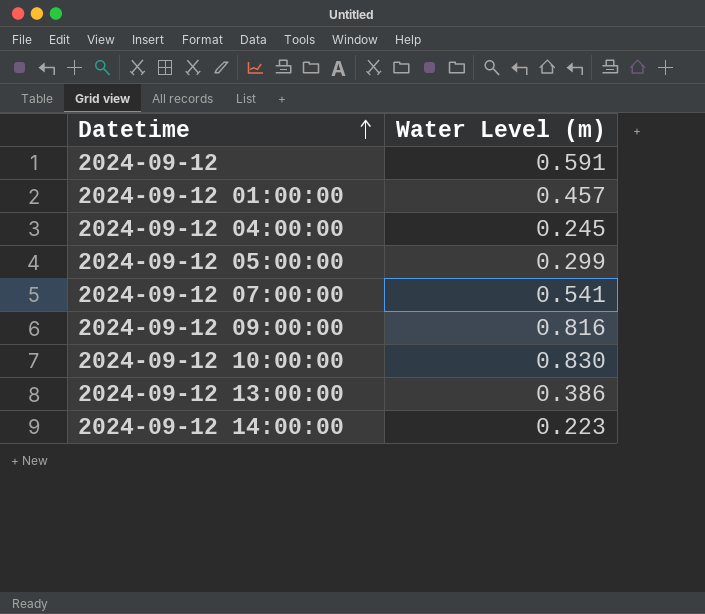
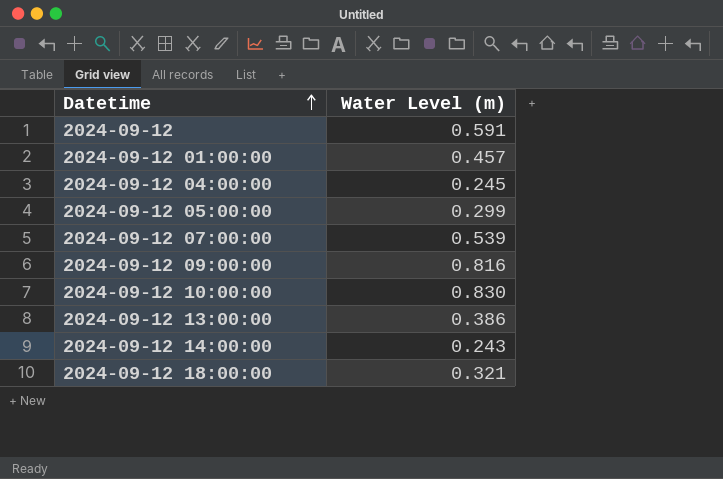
2024-09-12 07:00:00 | Water Level (m): 0.541 -> 0.539
2024-09-12 14:00:00 | Water Level (m): 0.223 -> 0.243
row 2024-09-12 18:00:00: none -> 0.321

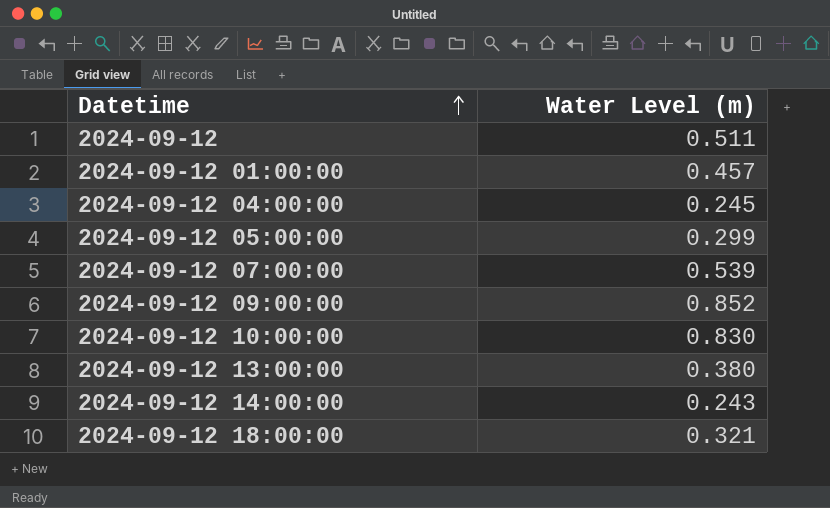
2024-09-12 | Water Level (m): 0.591 -> 0.511
2024-09-12 09:00:00 | Water Level (m): 0.816 -> 0.852
2024-09-12 13:00:00 | Water Level (m): 0.386 -> 0.380

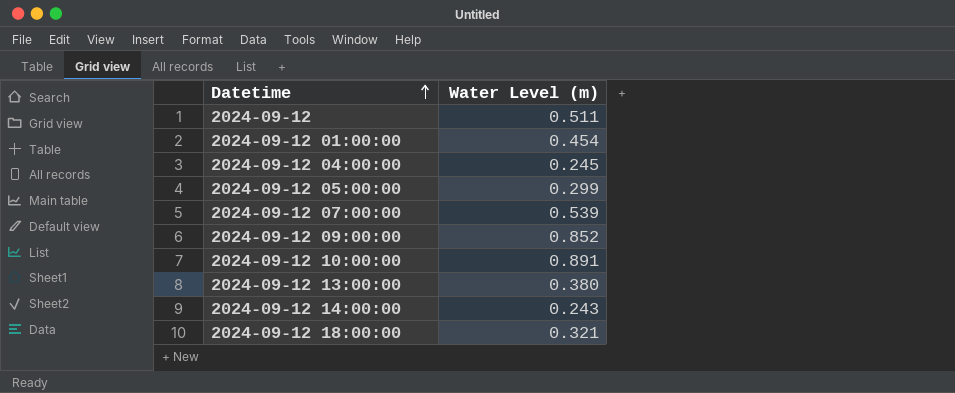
2024-09-12 01:00:00 | Water Level (m): 0.457 -> 0.454
2024-09-12 10:00:00 | Water Level (m): 0.830 -> 0.891

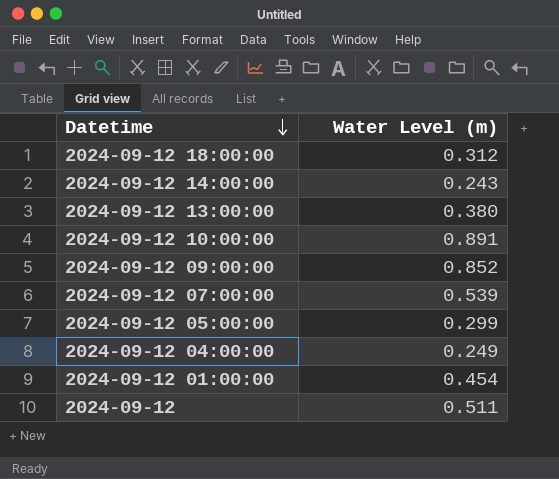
row order: Datetime ascending -> Datetime descending
2024-09-12 18:00:00 | Water Level (m): 0.321 -> 0.312
2024-09-12 04:00:00 | Water Level (m): 0.245 -> 0.249

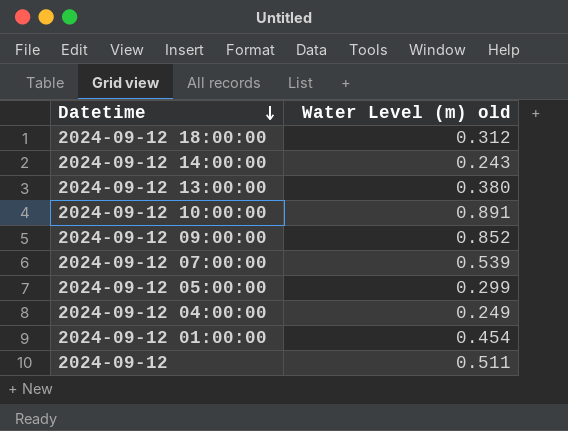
column name: Water Level (m) -> Water Level (m) old

